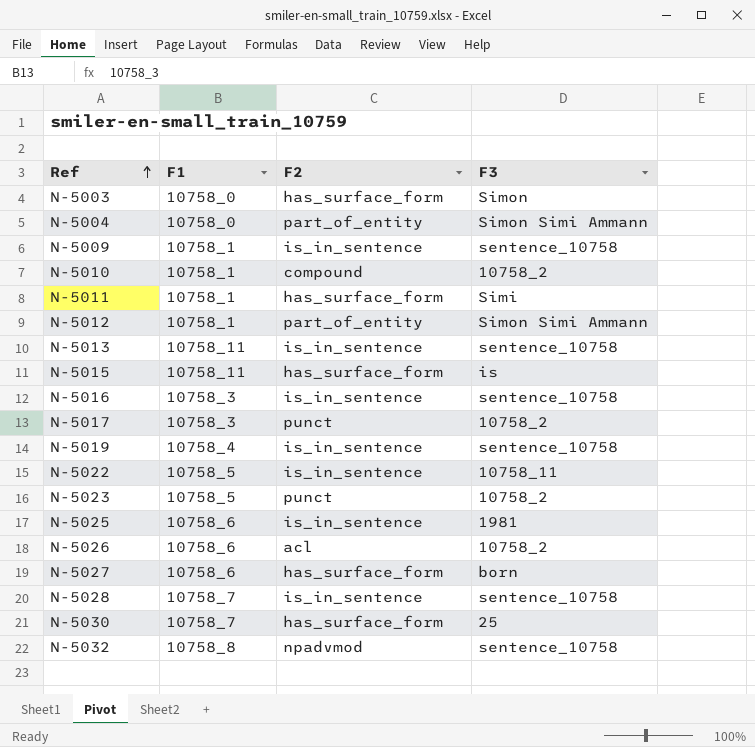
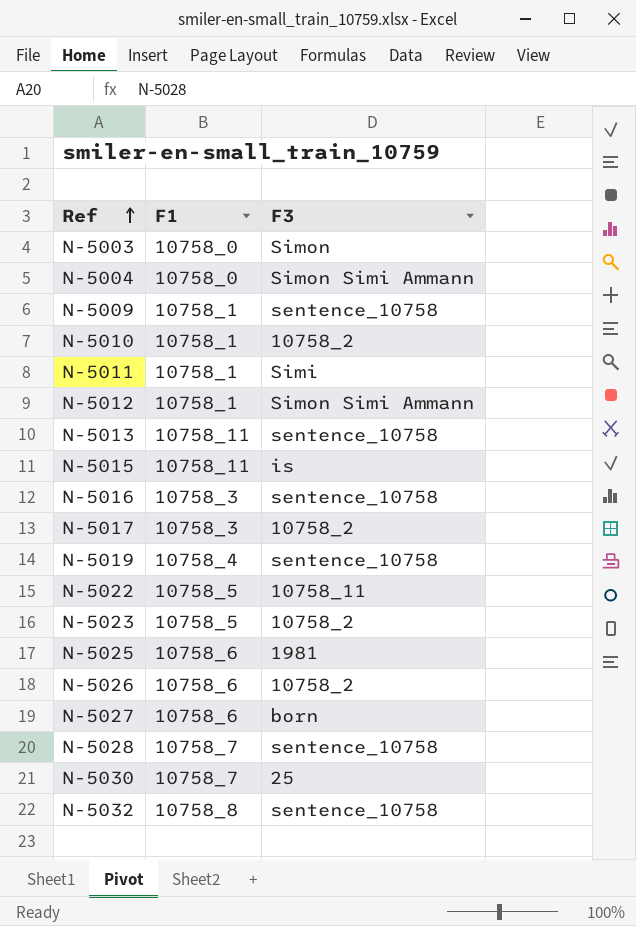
column F2 | position: 3 -> none

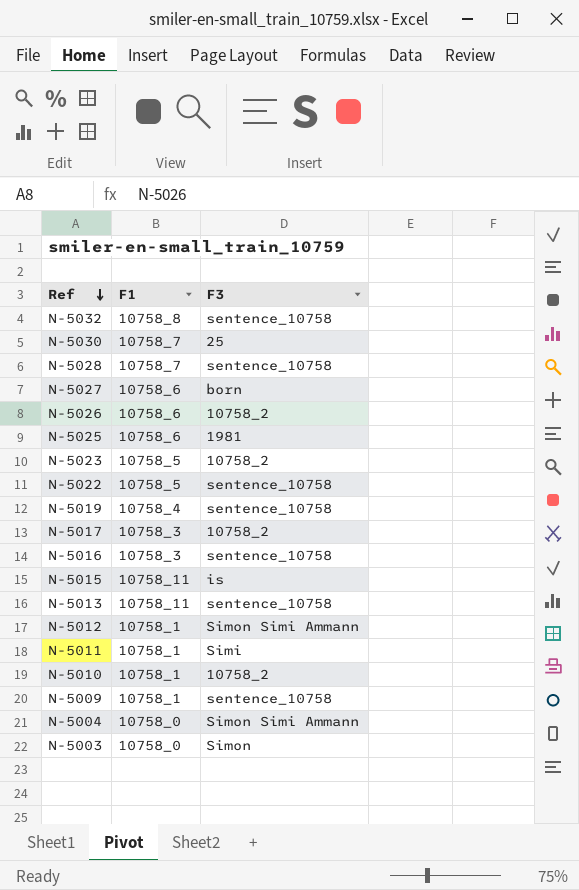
row order: Ref ascending -> Ref descending
N-5022 | F3: 10758_11 -> sentence_10758

